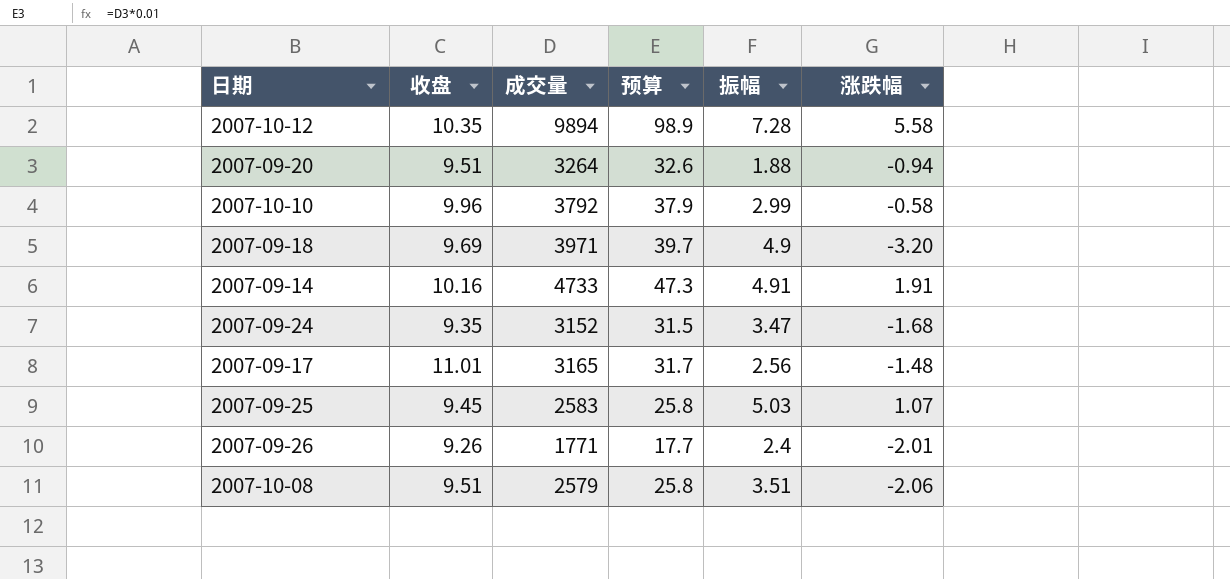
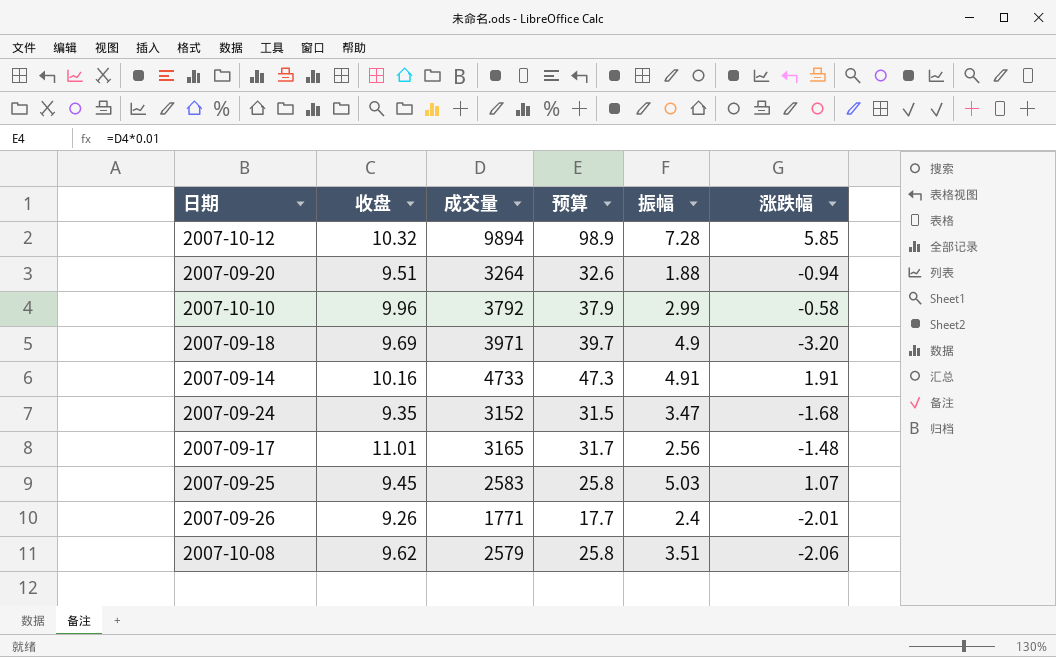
2007-10-12 | 收盘: 10.35 -> 10.32
2007-10-12 | 涨跌幅: 5.58 -> 5.85
2007-10-08 | 收盘: 9.51 -> 9.62

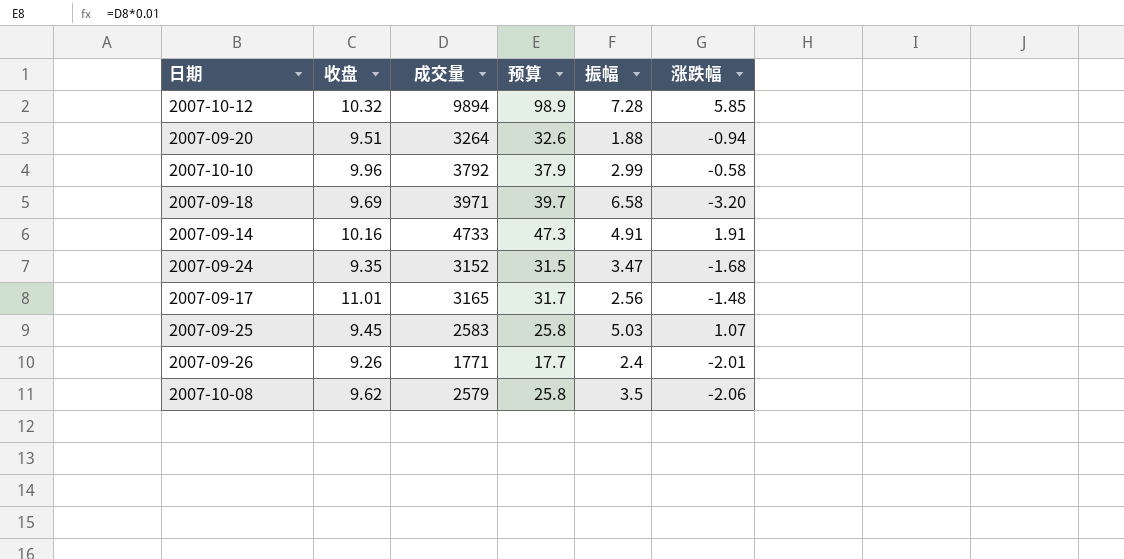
2007-09-18 | 振幅: 4.9 -> 6.58
2007-10-08 | 振幅: 3.51 -> 3.5

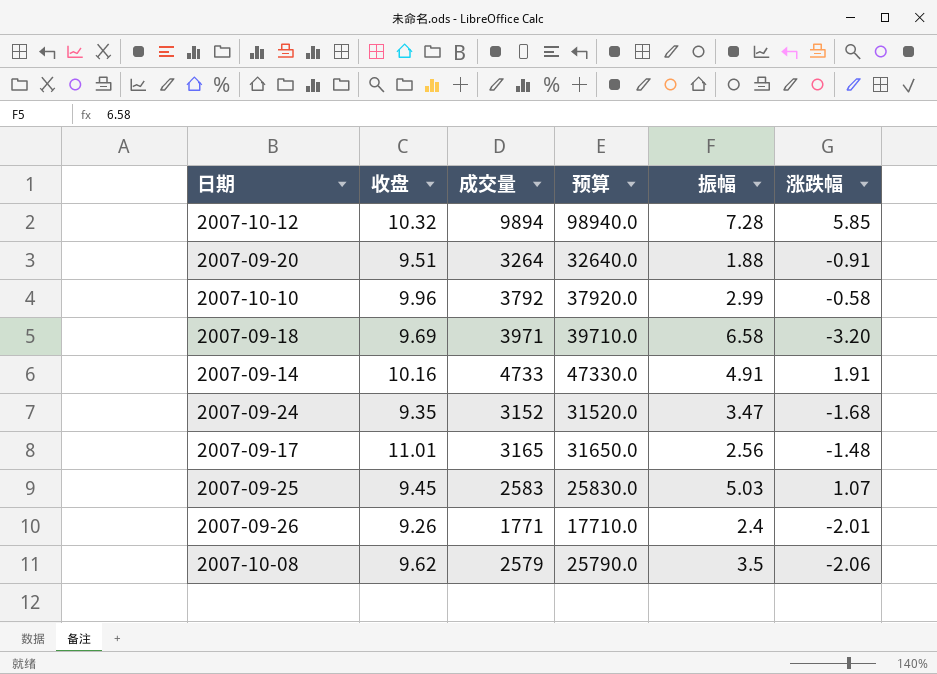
column 预算 | formula: [成交量] * 0.01 -> [成交量] * 10
2007-09-20 | 涨跌幅: -0.94 -> -0.91

